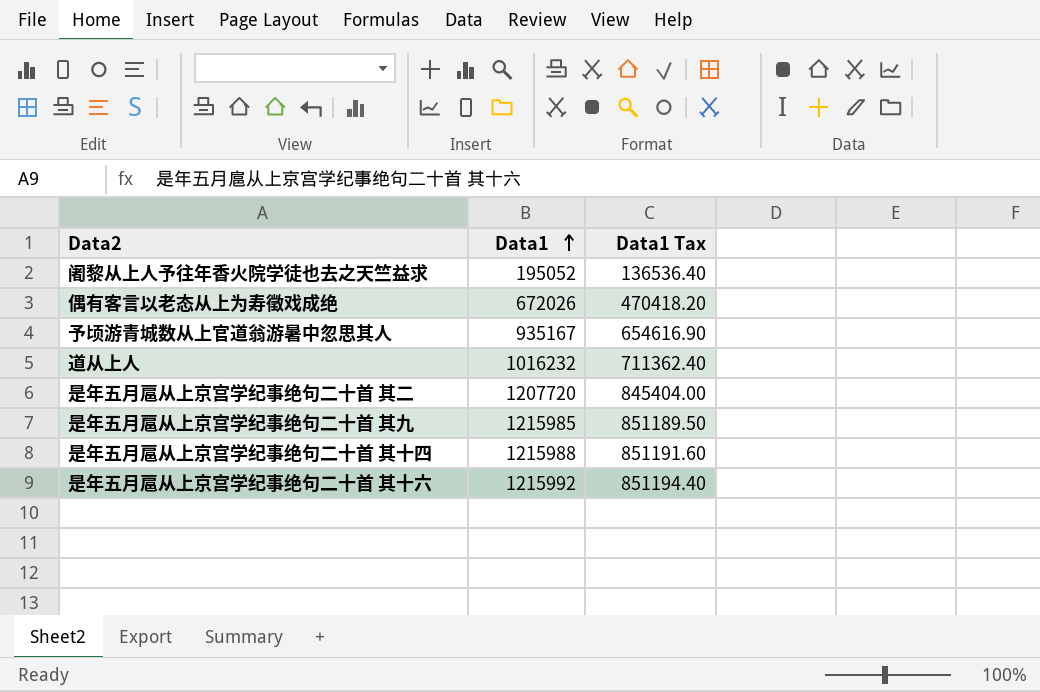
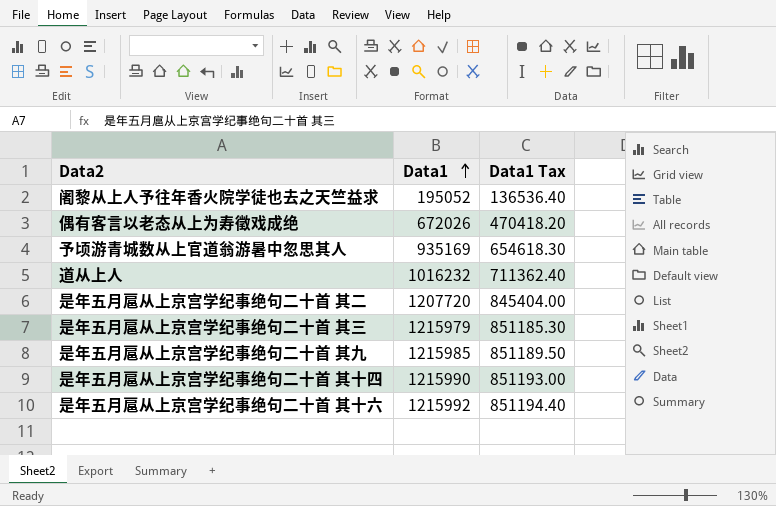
予顷游青城数从上官道翁游暑中忽思其人 | Data1: 935167 -> 935169
予顷游青城数从上官道翁游暑中忽思其人 | Data1 Tax: 654616.90 -> 654618.30
row 是年五月扈从上京宫学纪事绝句二十首 其三: none -> 1215979 | 851185.30
是年五月扈从上京宫学纪事绝句二十首 其十四 | Data1: 1215988 -> 1215990
是年五月扈从上京宫学纪事绝句二十首 其十四 | Data1 Tax: 851191.60 -> 851193.00

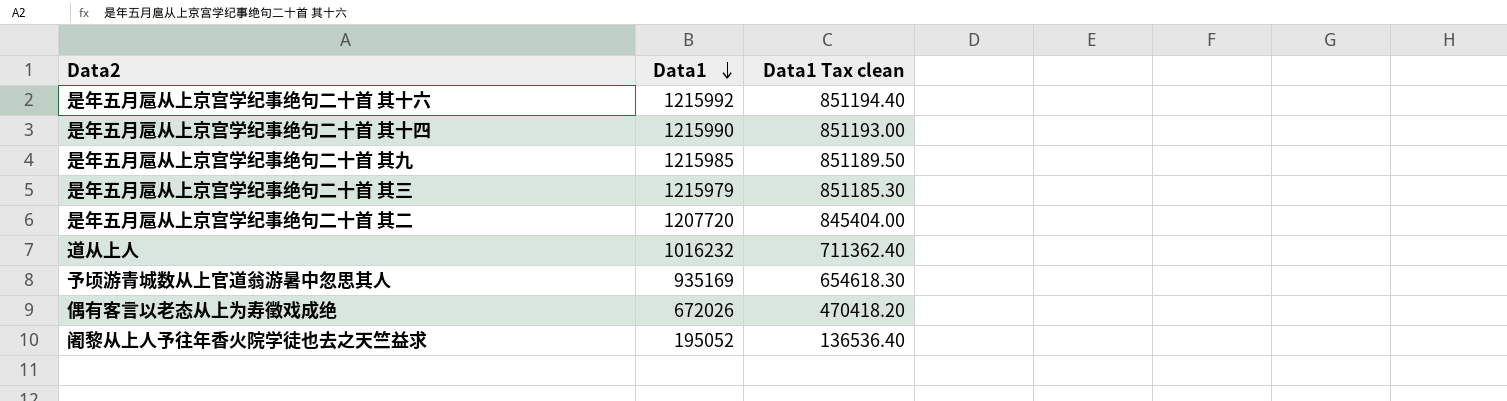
row order: Data1 ascending -> Data1 descending
column name: Data1 Tax -> Data1 Tax clean

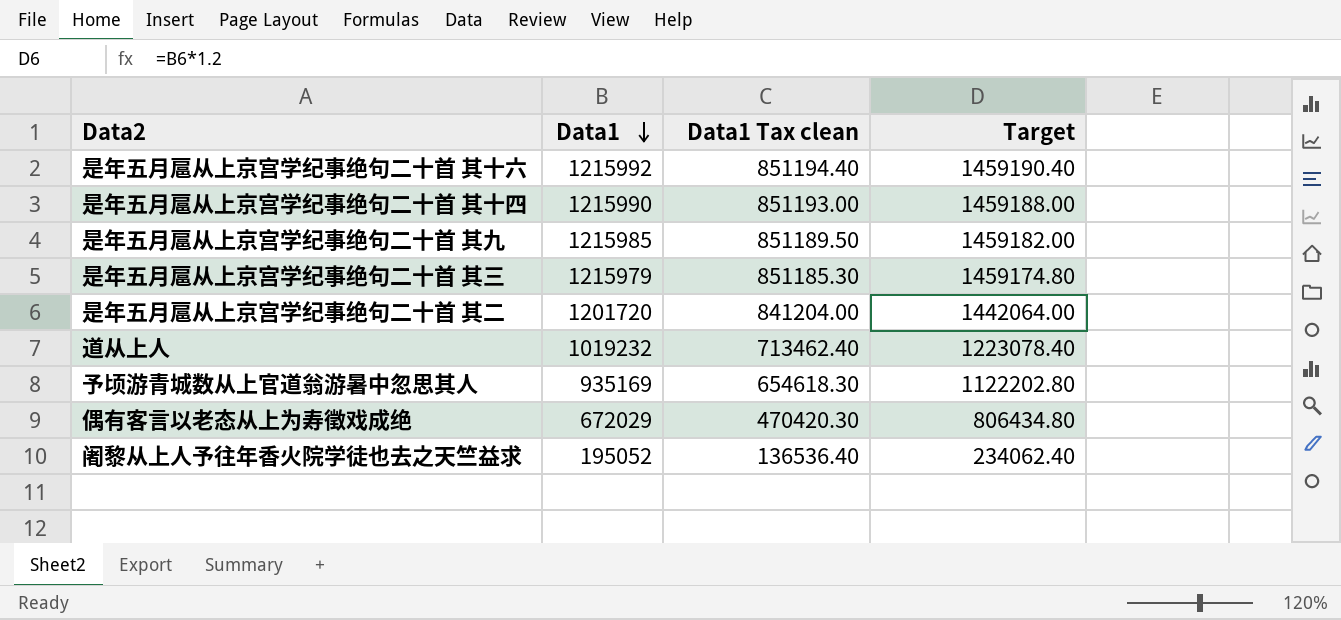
column Target | formula: none -> [Data1] * 1.2
是年五月扈从上京宫学纪事绝句二十首 其二 | Data1: 1207720 -> 1201720
是年五月扈从上京宫学纪事绝句二十首 其二 | Data1 Tax clean: 845404.00 -> 841204.00
道从上人 | Data1: 1016232 -> 1019232
道从上人 | Data1 Tax clean: 711362.40 -> 713462.40
偶有客言以老态从上为寿徵戏成绝 | Data1: 672026 -> 672029
偶有客言以老态从上为寿徵戏成绝 | Data1 Tax clean: 470418.20 -> 470420.30

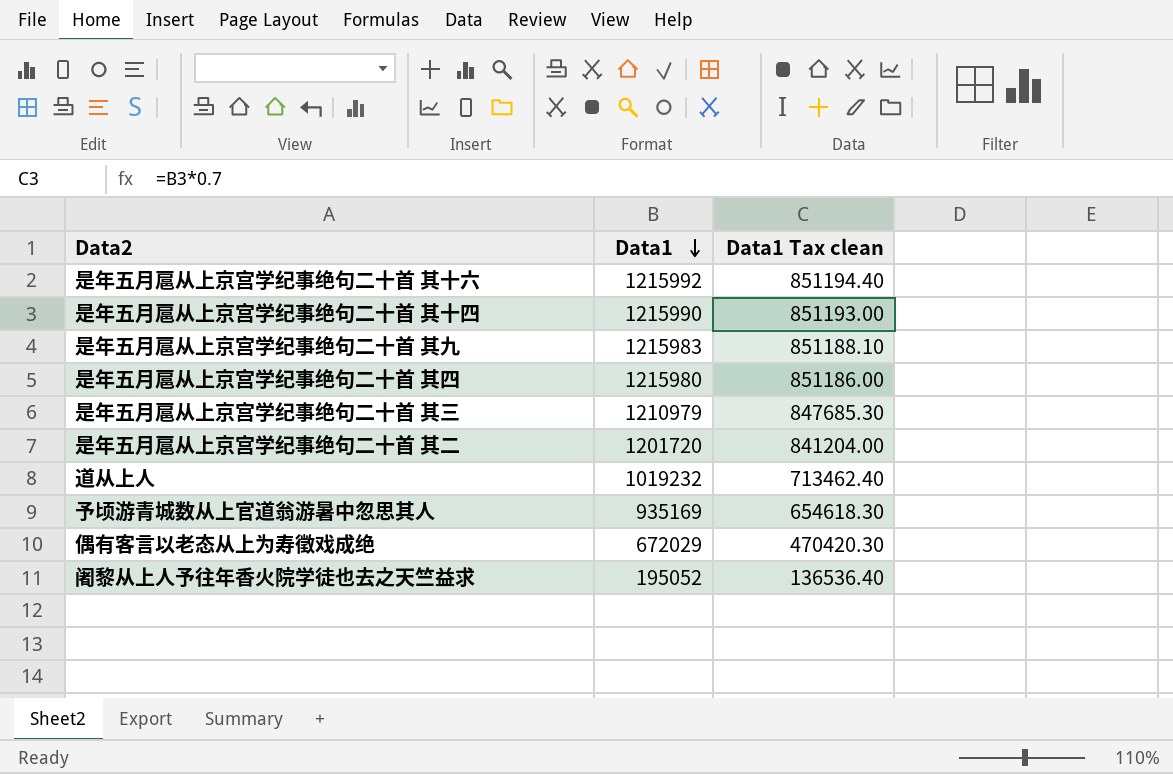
column Target | formula: [Data1] * 1.2 -> none
是年五月扈从上京宫学纪事绝句二十首 其九 | Data1: 1215985 -> 1215983
是年五月扈从上京宫学纪事绝句二十首 其九 | Data1 Tax clean: 851189.50 -> 851188.10
row 是年五月扈从上京宫学纪事绝句二十首 其四: none -> 1215980 | 851186.00
是年五月扈从上京宫学纪事绝句二十首 其三 | Data1: 1215979 -> 1210979
是年五月扈从上京宫学纪事绝句二十首 其三 | Data1 Tax clean: 851185.30 -> 847685.30

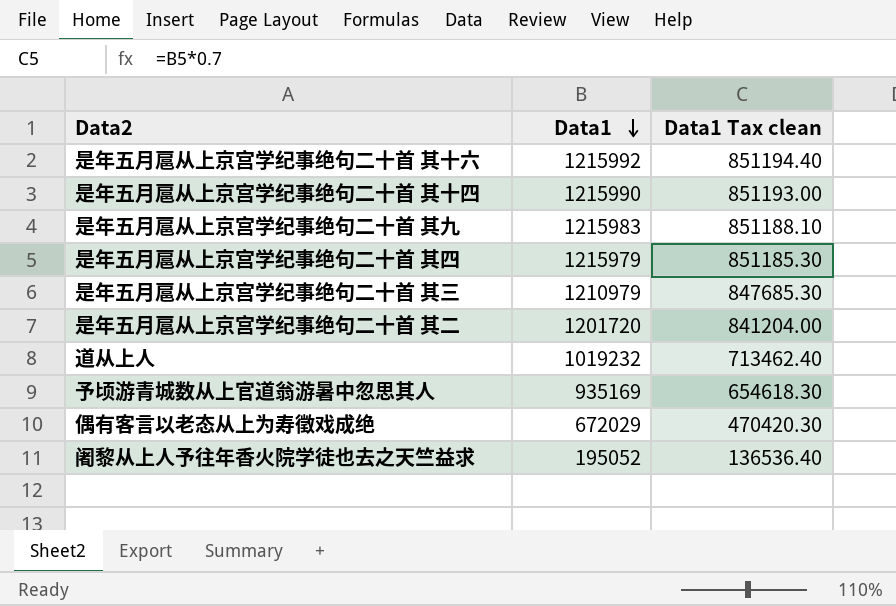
是年五月扈从上京宫学纪事绝句二十首 其四 | Data1: 1215980 -> 1215979
是年五月扈从上京宫学纪事绝句二十首 其四 | Data1 Tax clean: 851186.00 -> 851185.30

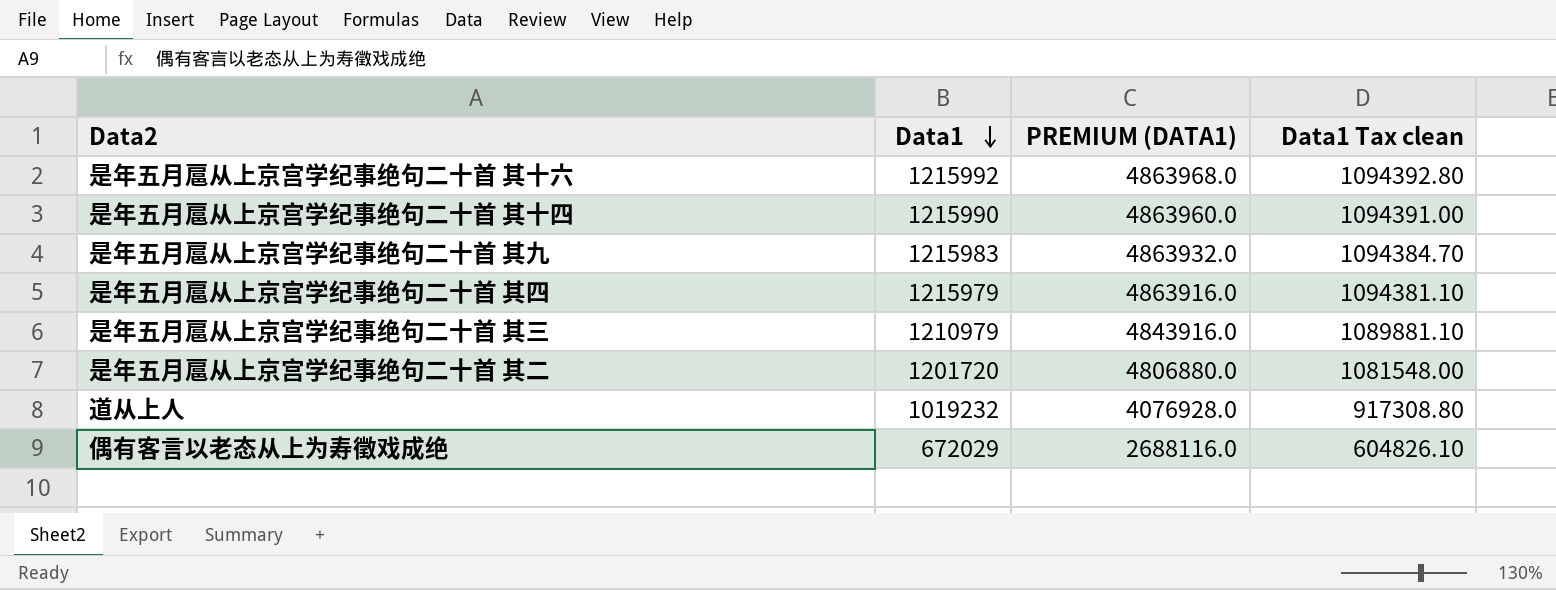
column PREMIUM (DATA1) | formula: none -> [Data1] * 4
column Data1 Tax clean | formula: [Data1] * 0.7 -> [Data1] * 0.9
row 予顷游青城数从上官道翁游暑中忽思其人: 935169 | 654618.30 -> none
row 阇黎从上人予往年香火院学徒也去之天竺益求: 195052 | 136536.40 -> none

